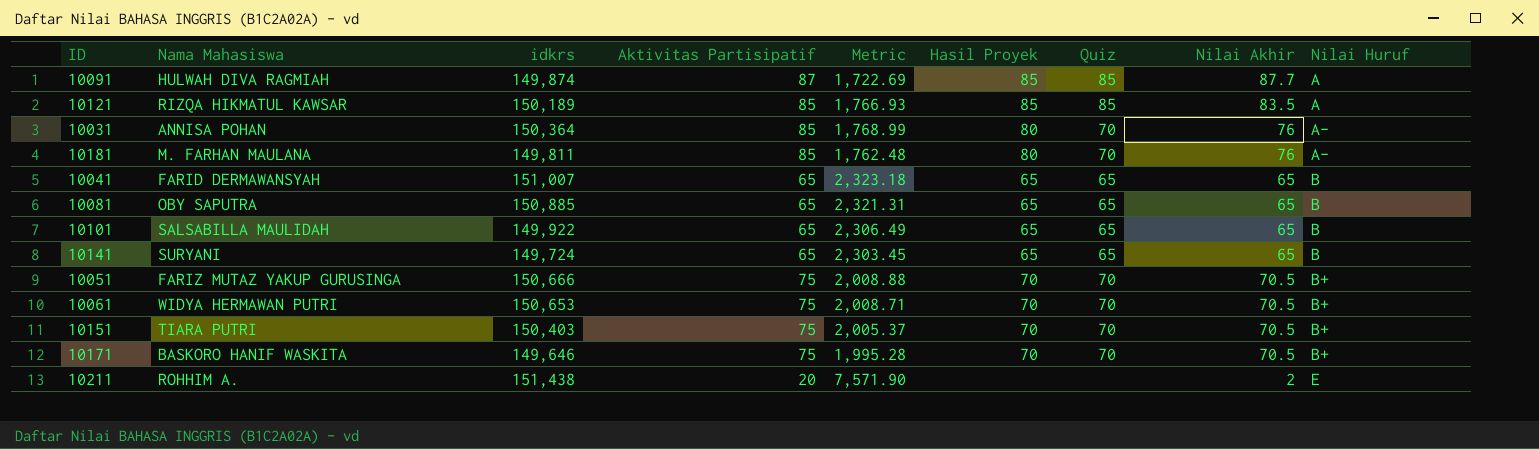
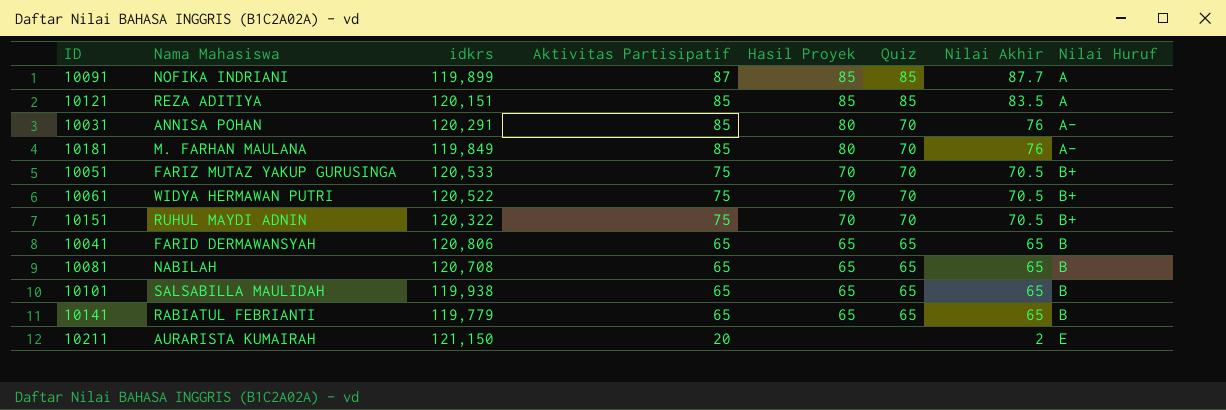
row order: Nilai Huruf ascending -> Aktivitas Partisipatif descending
column Metric | formula: [idkrs] / [Aktivitas Partisipatif] -> none
row 10171: BASKORO HANIF WASKITA | 149,646 | 75 | 1,995.28 | 70 | 70 | 70.5 | B+ -> none
10091 | Nama Mahasiswa: HULWAH DIVA RAGMIAH -> NOFIKA INDRIANI
10091 | idkrs: 149,874 -> 119,899
10121 | Nama Mahasiswa: RIZQA HIKMATUL KAWSAR -> REZA ADITIYA
10121 | idkrs: 150,189 -> 120,151
10031 | idkrs: 150,364 -> 120,291
10181 | idkrs: 149,811 -> 119,849
10051 | idkrs: 150,666 -> 120,533
10061 | idkrs: 150,653 -> 120,522
10151 | Nama Mahasiswa: TIARA PUTRI -> RUHUL MAYDI ADNIN
10151 | idkrs: 150,403 -> 120,322
10041 | idkrs: 151,007 -> 120,806
10081 | Nama Mahasiswa: OBY SAPUTRA -> NABILAH
10081 | idkrs: 150,885 -> 120,708
10101 | idkrs: 149,922 -> 119,938
10141 | Nama Mahasiswa: SURYANI -> RABIATUL FEBRIANTI
10141 | idkrs: 149,724 -> 119,779
10211 | Nama Mahasiswa: ROHHIM A. -> AURARISTA KUMAIRAH
10211 | idkrs: 151,438 -> 121,150

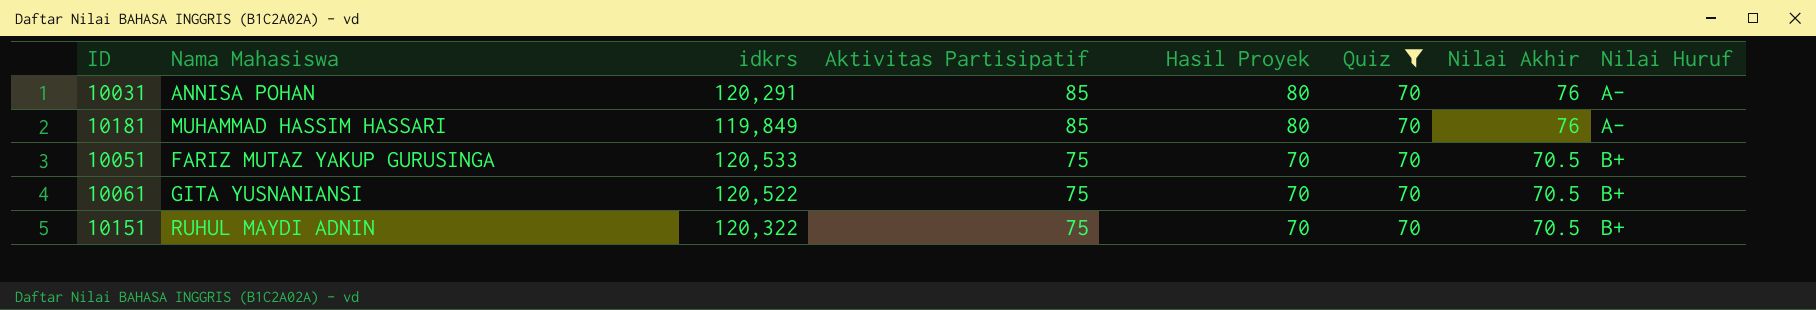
filter: none -> Quiz = 70
10181 | Nama Mahasiswa: M. FARHAN MAULANA -> MUHAMMAD HASSIM HASSARI
10061 | Nama Mahasiswa: WIDYA HERMAWAN PUTRI -> GITA YUSNANIANSI

